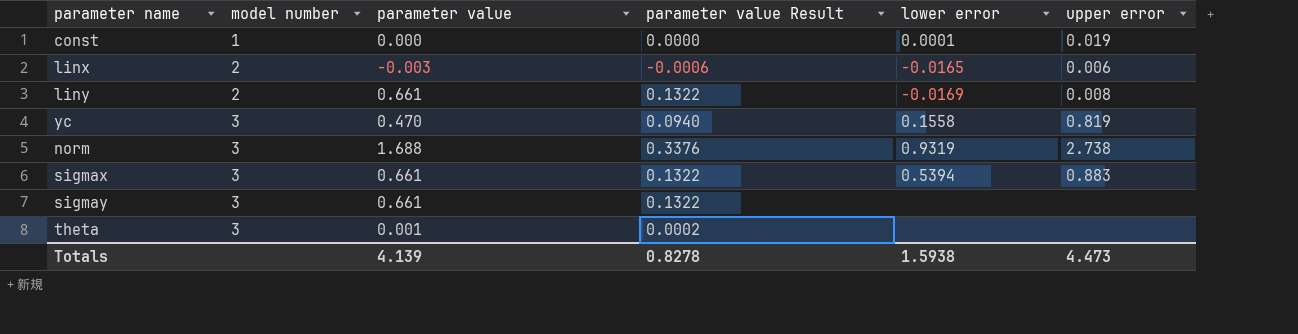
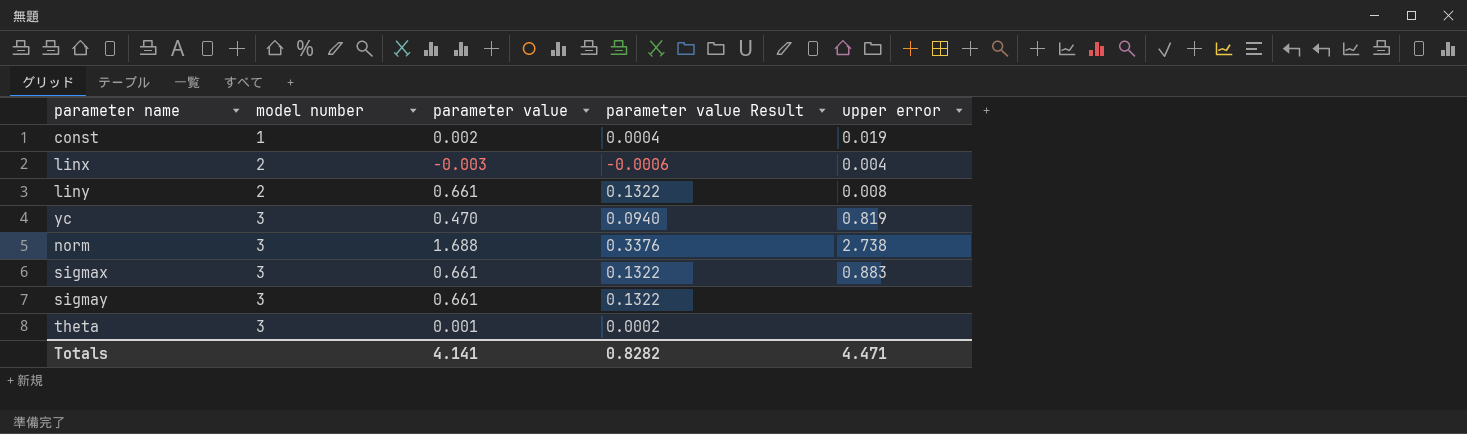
column lower error | position: 5 -> none
const | parameter value: 0.000 -> 0.002
const | parameter value Result: 0.0000 -> 0.0004
linx | upper error: 0.006 -> 0.004
Totals | parameter value: 4.139 -> 4.141
Totals | parameter value Result: 0.8278 -> 0.8282
Totals | upper error: 4.473 -> 4.471

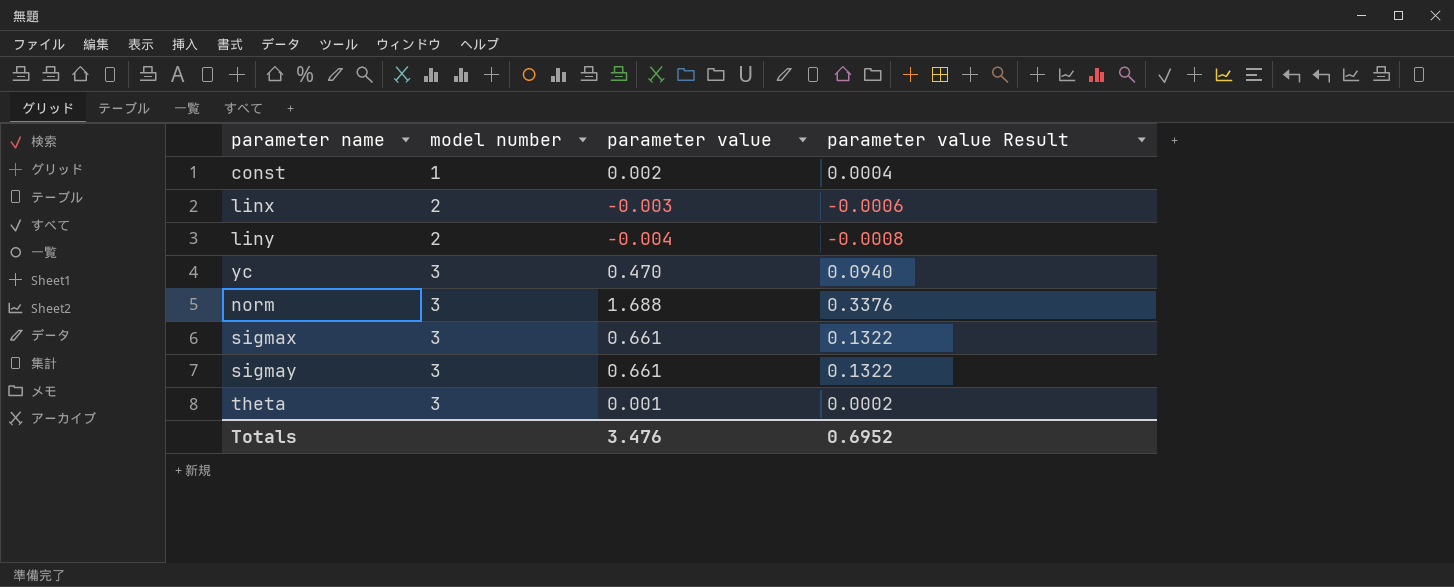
column upper error | position: 5 -> none
liny | parameter value: 0.661 -> -0.004
liny | parameter value Result: 0.1322 -> -0.0008
Totals | parameter value: 4.141 -> 3.476
Totals | parameter value Result: 0.8282 -> 0.6952

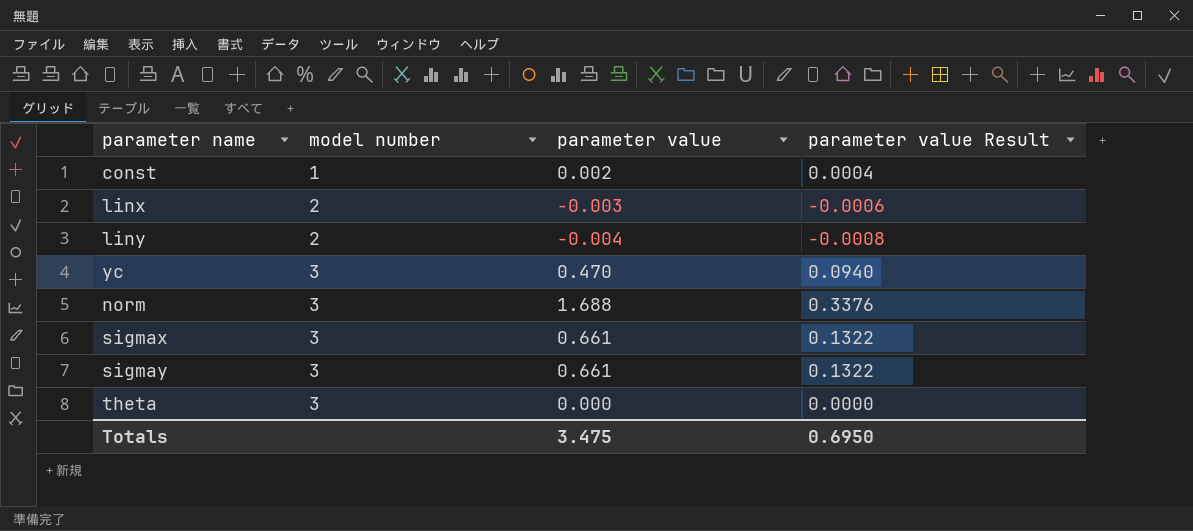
theta | parameter value: 0.001 -> 0.000
theta | parameter value Result: 0.0002 -> 0.0000
Totals | parameter value: 3.476 -> 3.475
Totals | parameter value Result: 0.6952 -> 0.6950

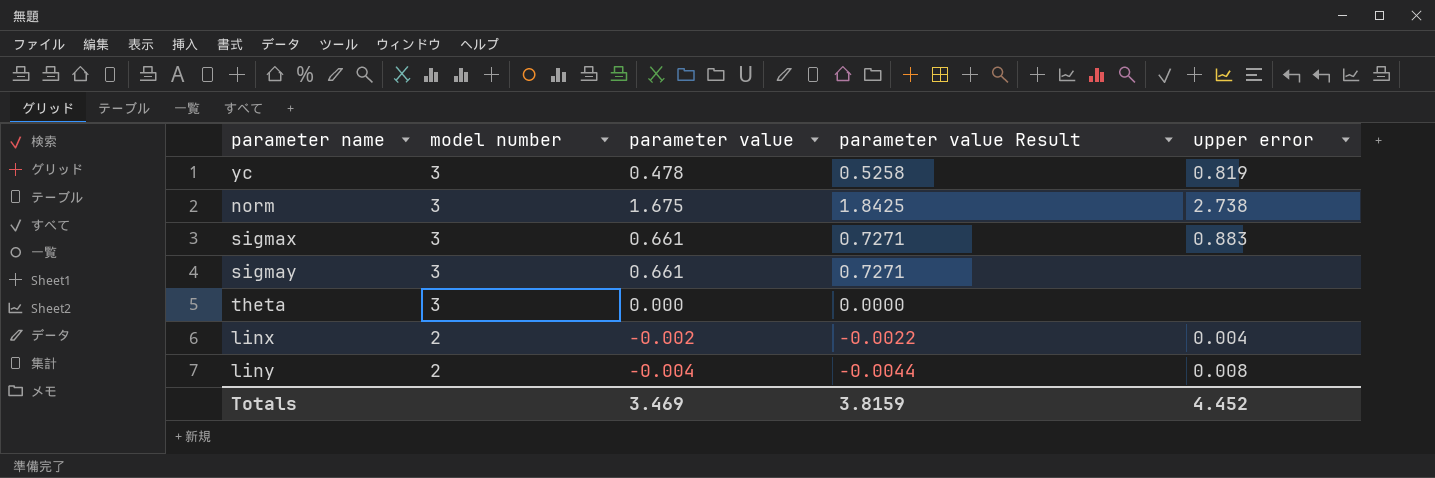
row order: model number ascending -> model number descending
column parameter value Result | formula: [parameter value] * 0.2 -> [parameter value] * 1.1
column upper error | position: none -> 5
row const: 1 | 0.002 | 0.0004 -> none
yc | parameter value: 0.470 -> 0.478
norm | parameter value: 1.688 -> 1.675
linx | parameter value: -0.003 -> -0.002
Totals | parameter value: 3.475 -> 3.469
Totals | parameter value Result: 0.6950 -> 3.8159

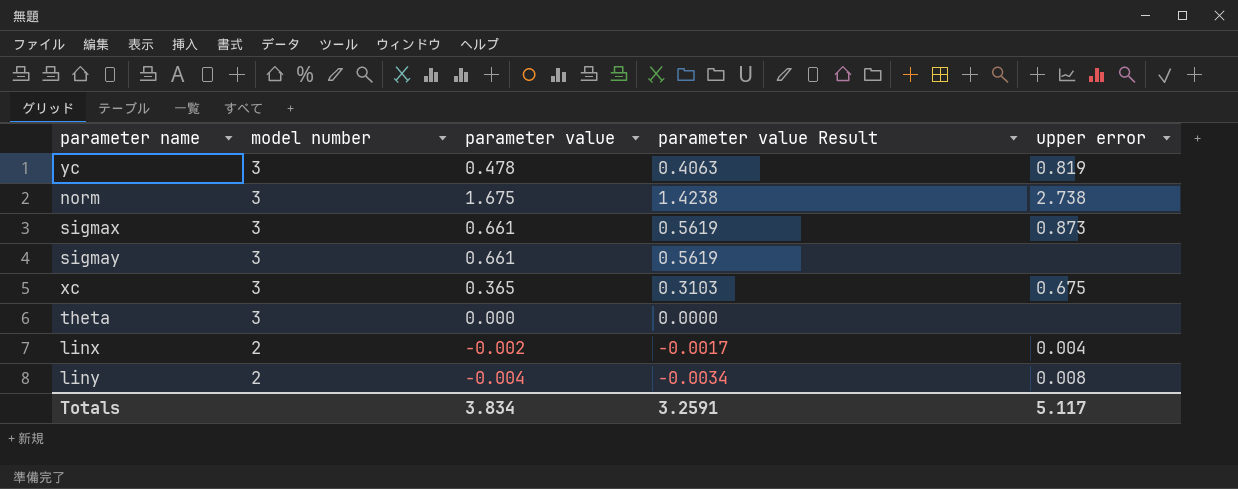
column parameter value Result | formula: [parameter value] * 1.1 -> [parameter value] * 0.85
sigmax | upper error: 0.883 -> 0.873
row xc: none -> 3 | 0.365 | 0.3103 | 0.675
Totals | parameter value: 3.469 -> 3.834
Totals | parameter value Result: 3.8159 -> 3.2591
Totals | upper error: 4.452 -> 5.117

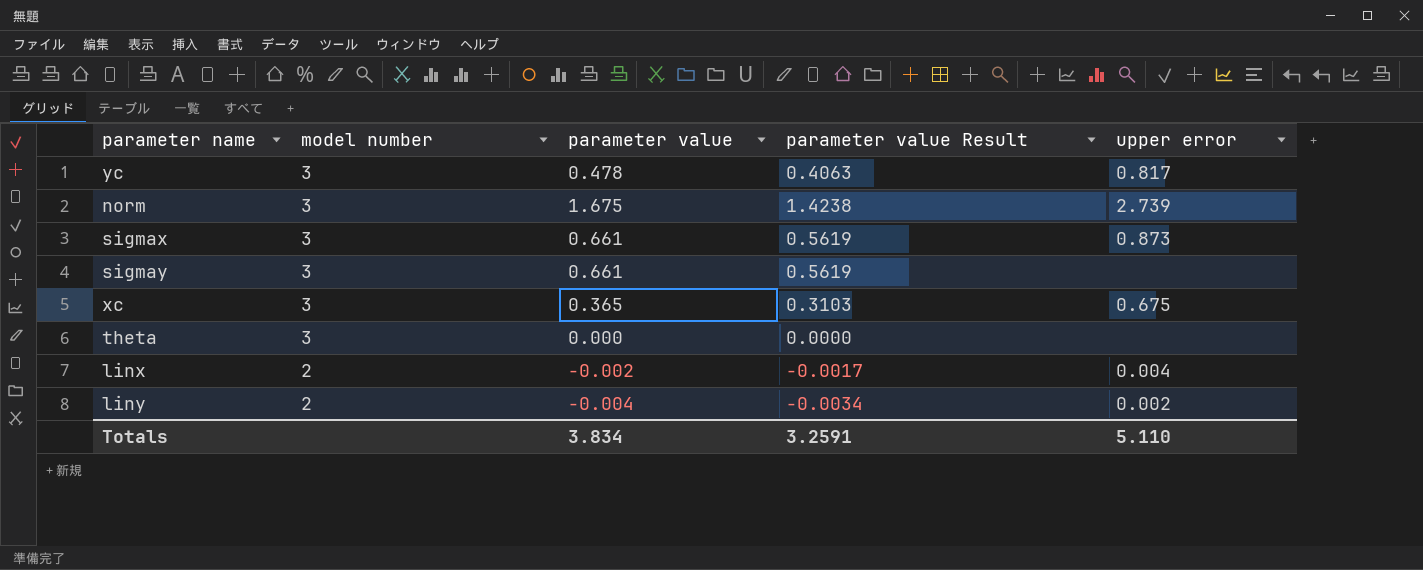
yc | upper error: 0.819 -> 0.817
norm | upper error: 2.738 -> 2.739
liny | upper error: 0.008 -> 0.002
Totals | upper error: 5.117 -> 5.110

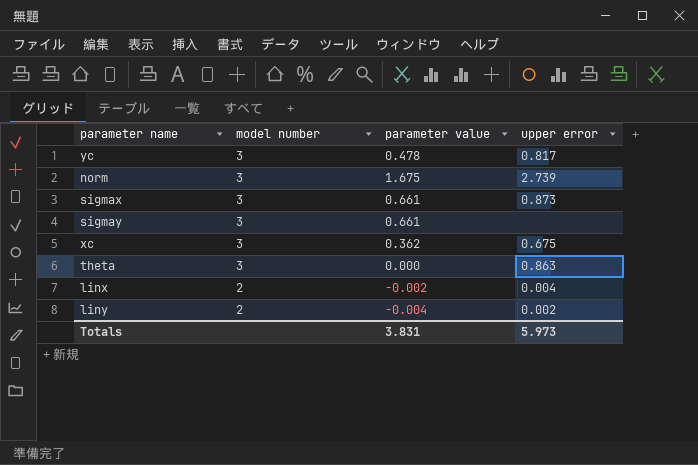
column parameter value Result | formula: [parameter value] * 0.85 -> none
xc | parameter value: 0.365 -> 0.362
theta | upper error: none -> 0.863
Totals | parameter value: 3.834 -> 3.831
Totals | upper error: 5.110 -> 5.973

